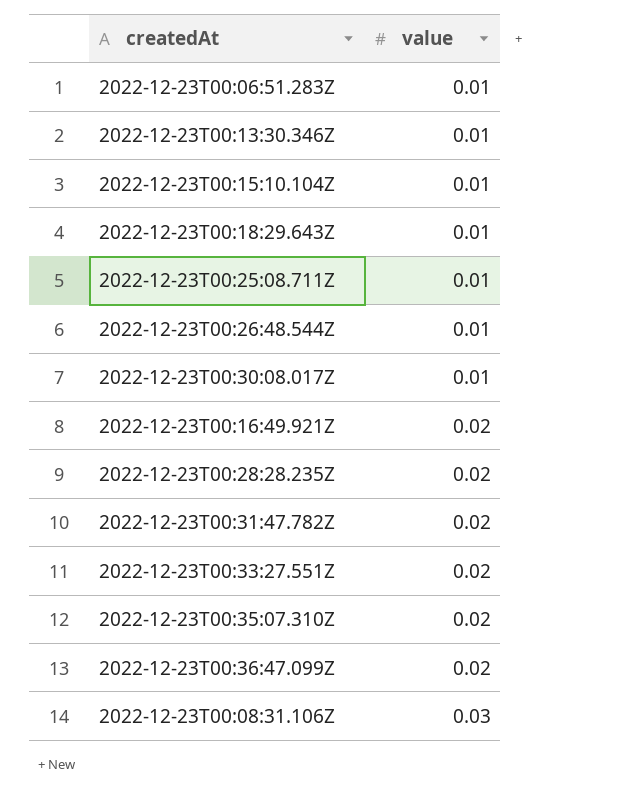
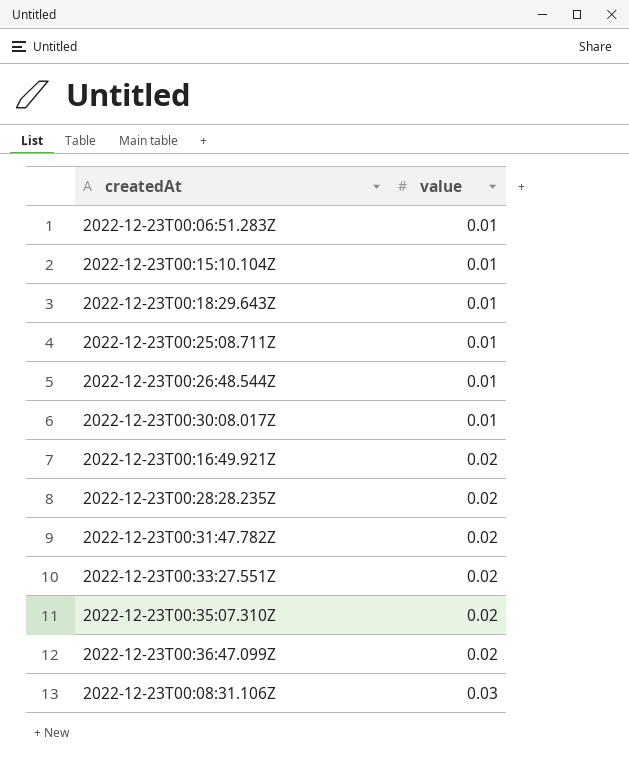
row 2022-12-23T00:13:30.346Z: 0.01 -> none

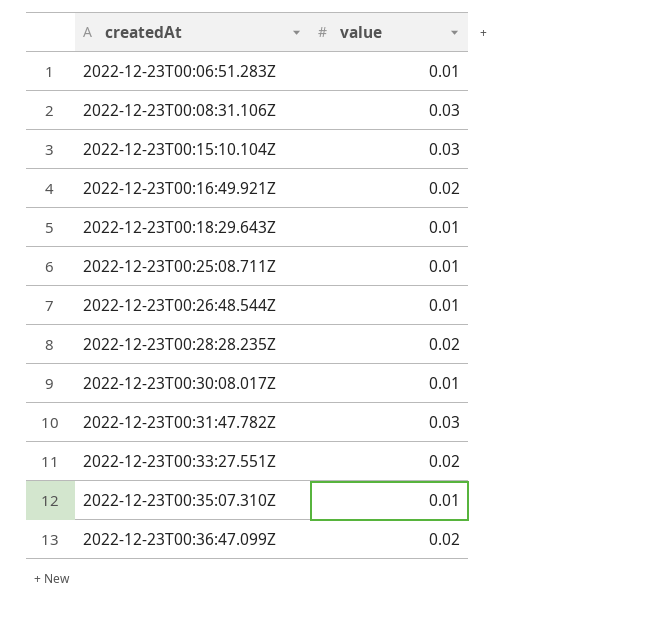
row order: value ascending -> createdAt ascending
2022-12-23T00:15:10.104Z | value: 0.01 -> 0.03
2022-12-23T00:31:47.782Z | value: 0.02 -> 0.03
2022-12-23T00:35:07.310Z | value: 0.02 -> 0.01

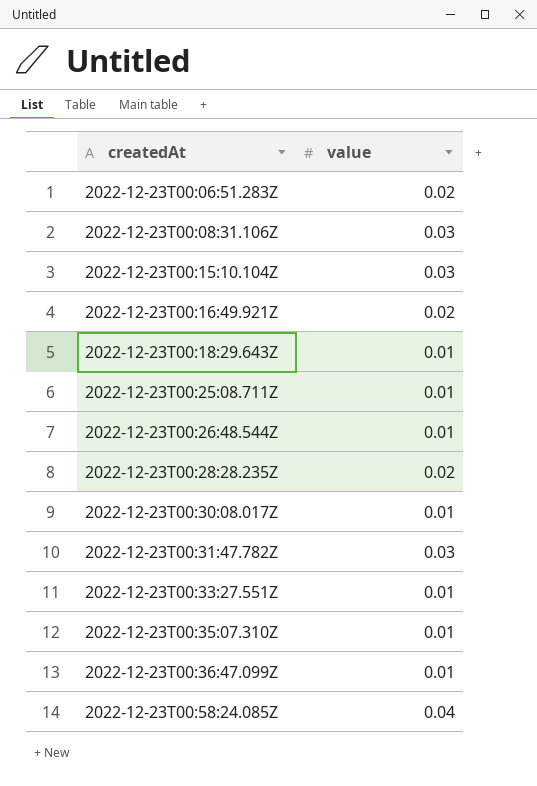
2022-12-23T00:06:51.283Z | value: 0.01 -> 0.02
2022-12-23T00:33:27.551Z | value: 0.02 -> 0.01
2022-12-23T00:36:47.099Z | value: 0.02 -> 0.01
row 2022-12-23T00:58:24.085Z: none -> 0.04

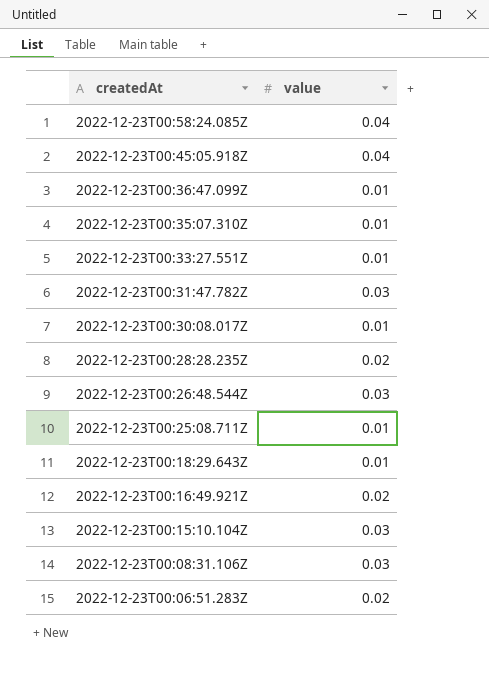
row order: createdAt ascending -> createdAt descending
row 2022-12-23T00:45:05.918Z: none -> 0.04
2022-12-23T00:26:48.544Z | value: 0.01 -> 0.03

